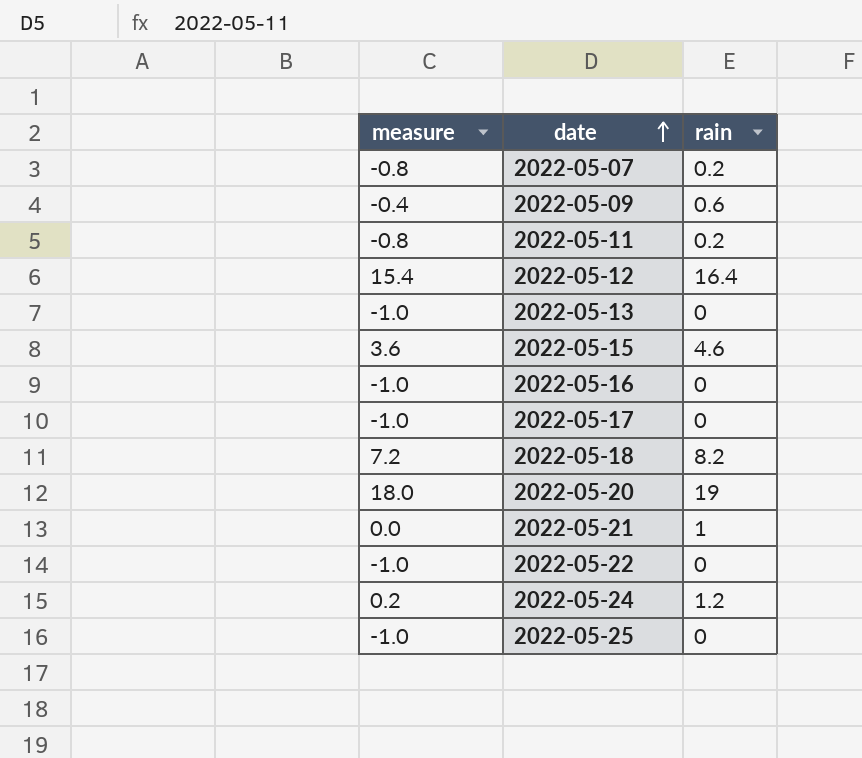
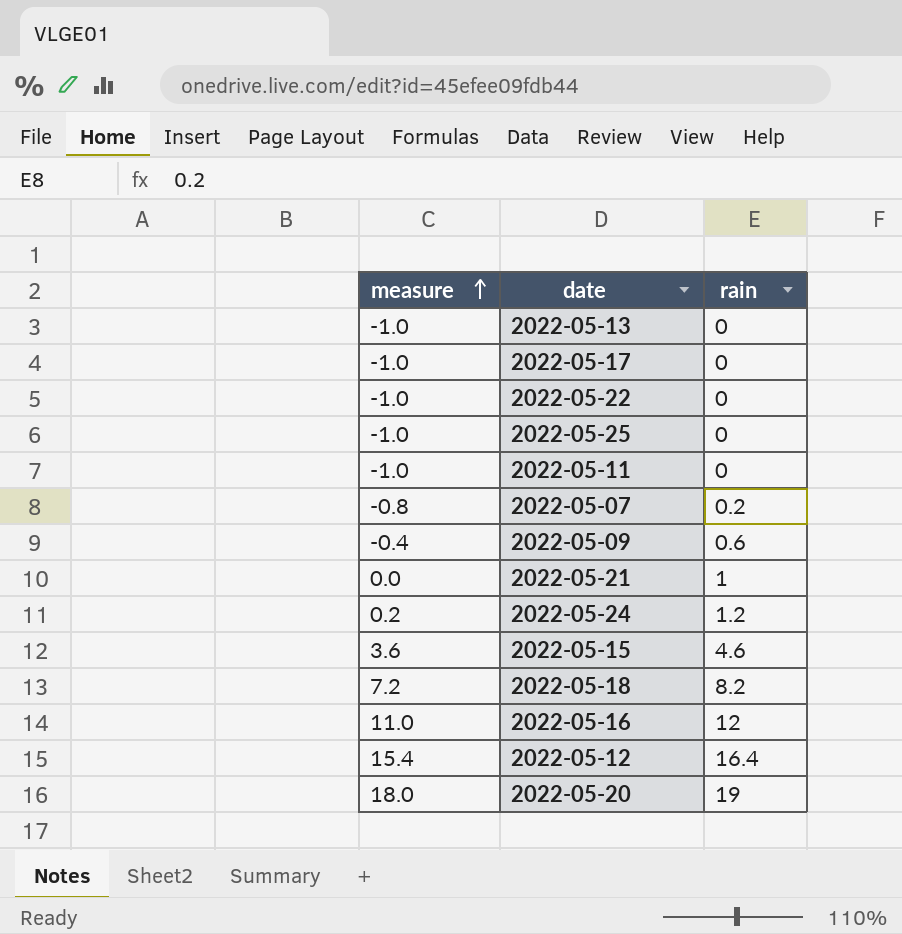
row order: date ascending -> measure ascending
2022-05-11 | measure: -0.8 -> -1.0
2022-05-11 | rain: 0.2 -> 0
2022-05-16 | measure: -1.0 -> 11.0
2022-05-16 | rain: 0 -> 12

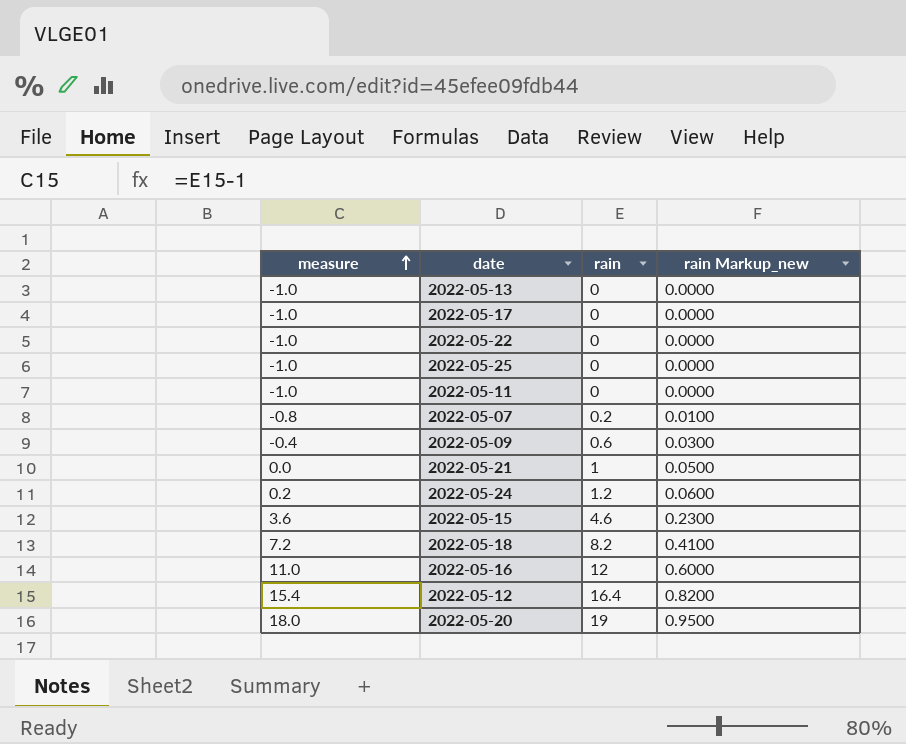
column rain Markup_new | formula: none -> [rain] * 0.05

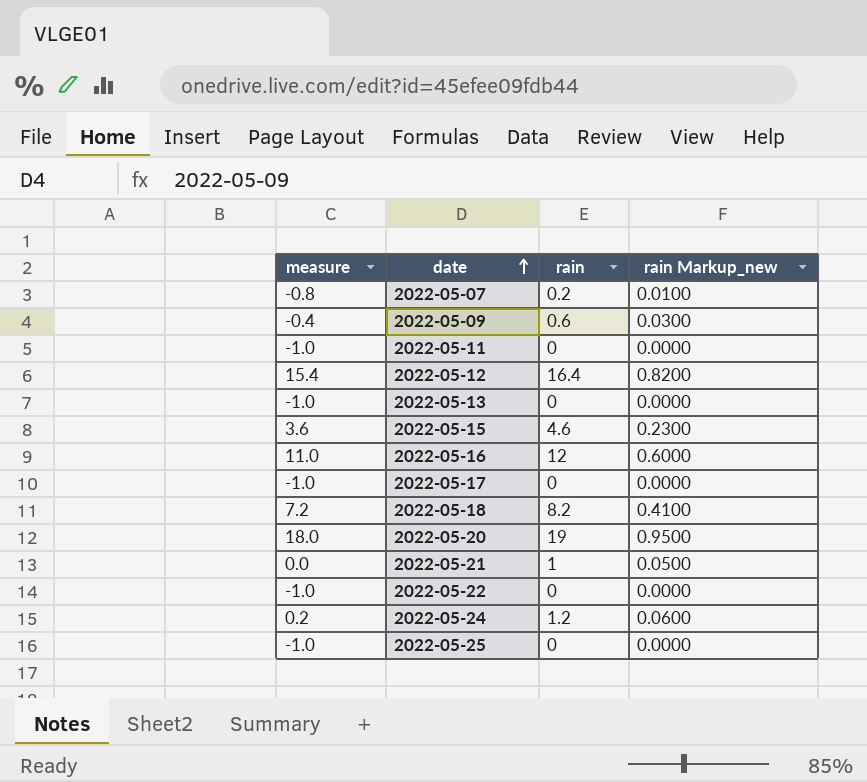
row order: measure ascending -> date ascending

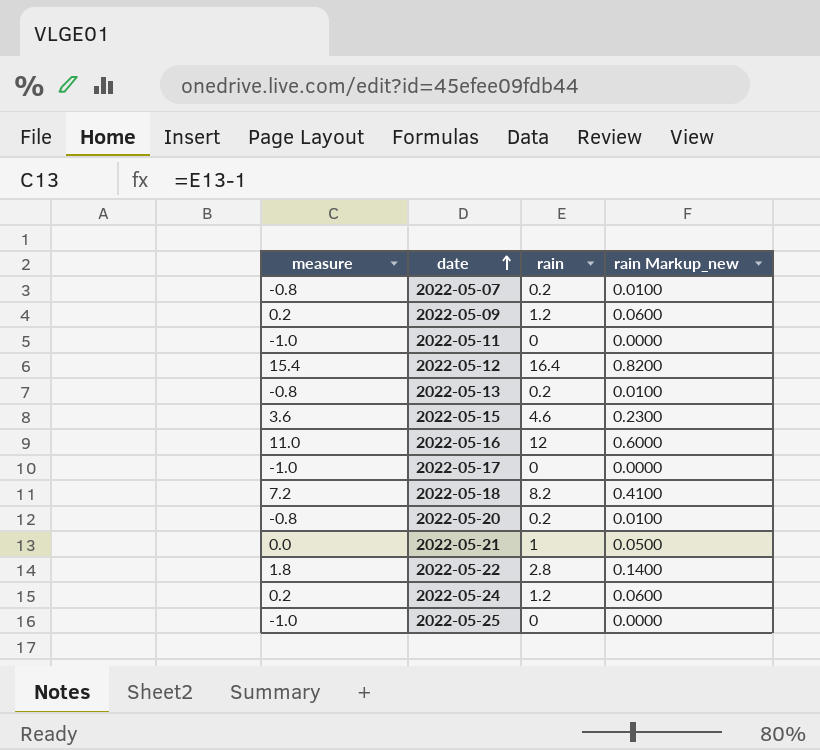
2022-05-09 | measure: -0.4 -> 0.2
2022-05-09 | rain: 0.6 -> 1.2
2022-05-09 | rain Markup_new: 0.0300 -> 0.0600
2022-05-13 | measure: -1.0 -> -0.8
2022-05-13 | rain: 0 -> 0.2
2022-05-13 | rain Markup_new: 0.0000 -> 0.0100
2022-05-20 | measure: 18.0 -> -0.8
2022-05-20 | rain: 19 -> 0.2
2022-05-20 | rain Markup_new: 0.9500 -> 0.0100
2022-05-22 | measure: -1.0 -> 1.8
2022-05-22 | rain: 0 -> 2.8
2022-05-22 | rain Markup_new: 0.0000 -> 0.1400

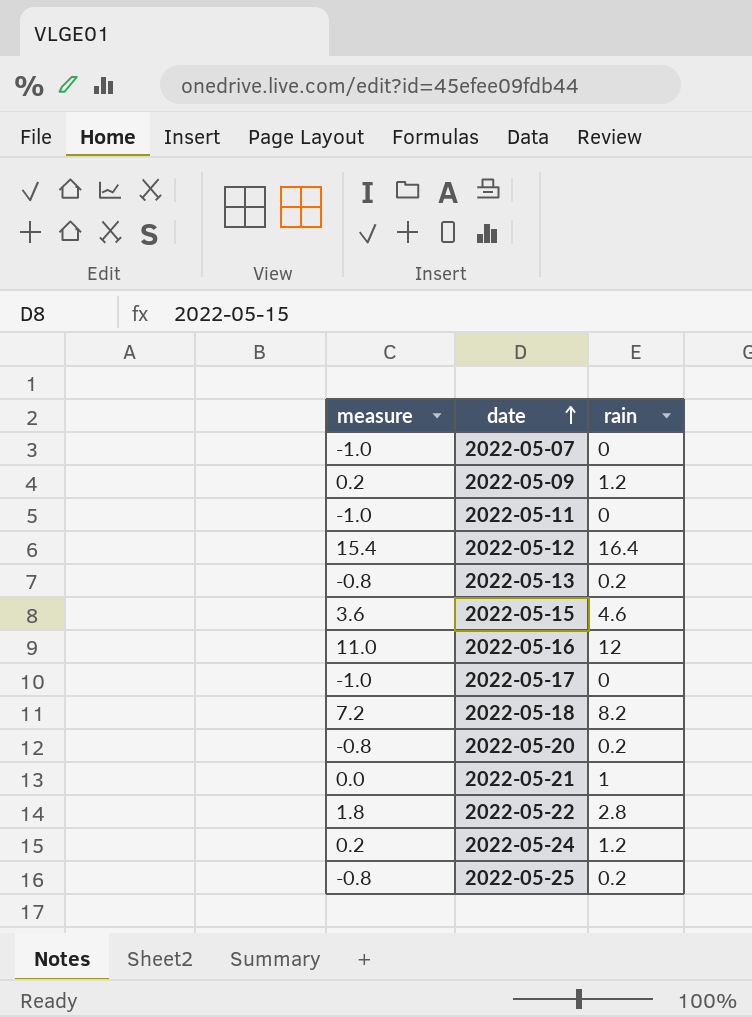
column rain Markup_new | formula: [rain] * 0.05 -> none
2022-05-07 | measure: -0.8 -> -1.0
2022-05-07 | rain: 0.2 -> 0
2022-05-25 | measure: -1.0 -> -0.8
2022-05-25 | rain: 0 -> 0.2

